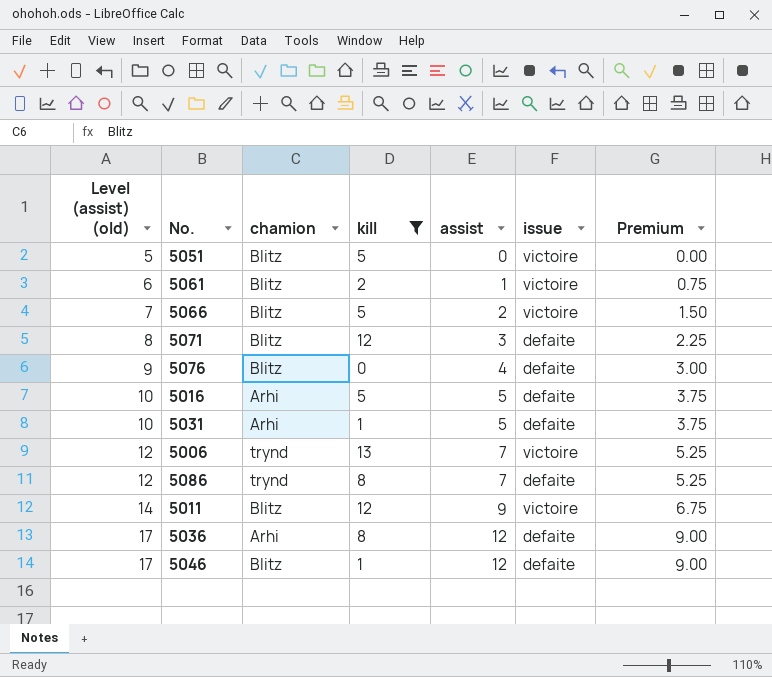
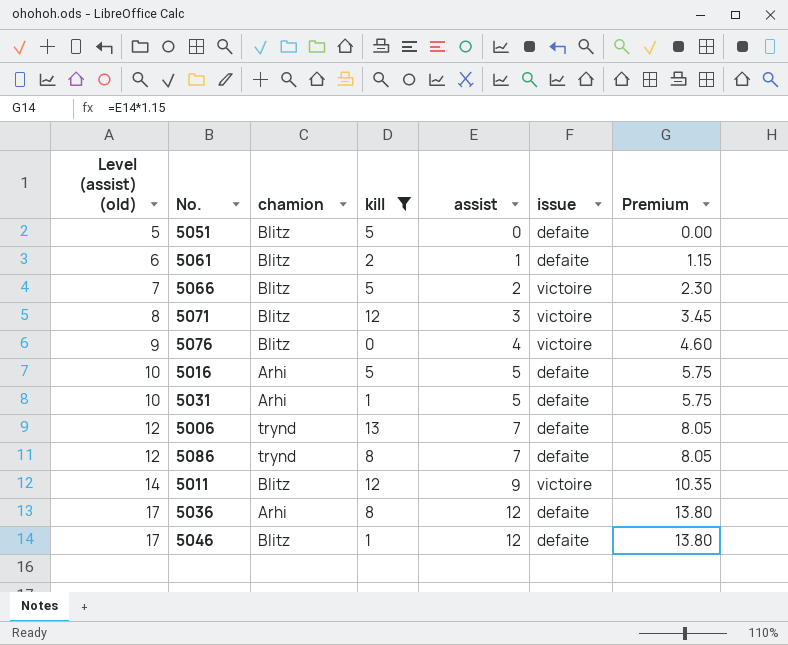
column Premium | formula: [assist] * 0.75 -> [assist] * 1.15
5051 | issue: victoire -> defaite
5061 | issue: victoire -> defaite
5071 | issue: defaite -> victoire
5076 | issue: defaite -> victoire
5006 | issue: victoire -> defaite

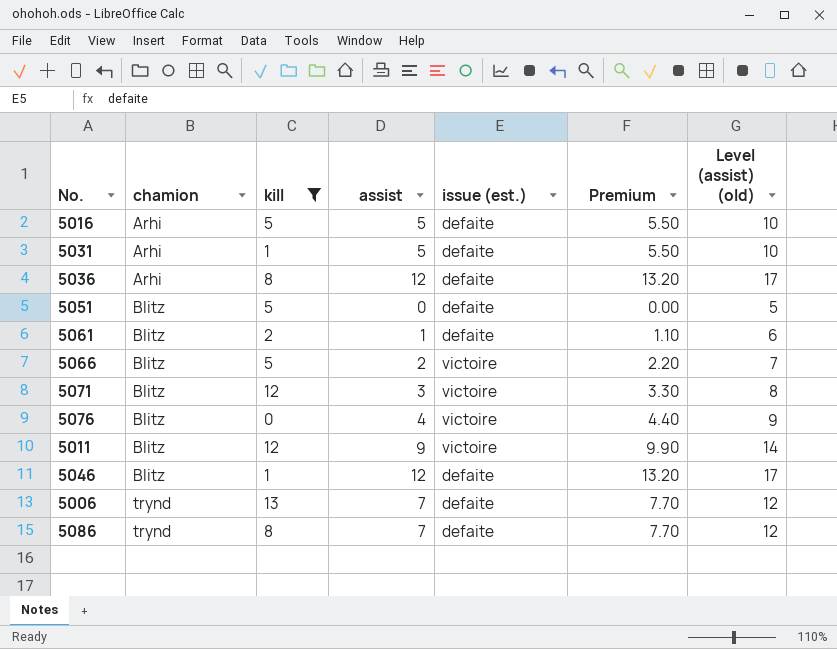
row order: Level (assist) (old) ascending -> chamion ascending
column name: issue -> issue (est.)
column Premium | formula: [assist] * 1.15 -> [assist] * 1.1
column Level (assist) (old) | position: 1 -> 7

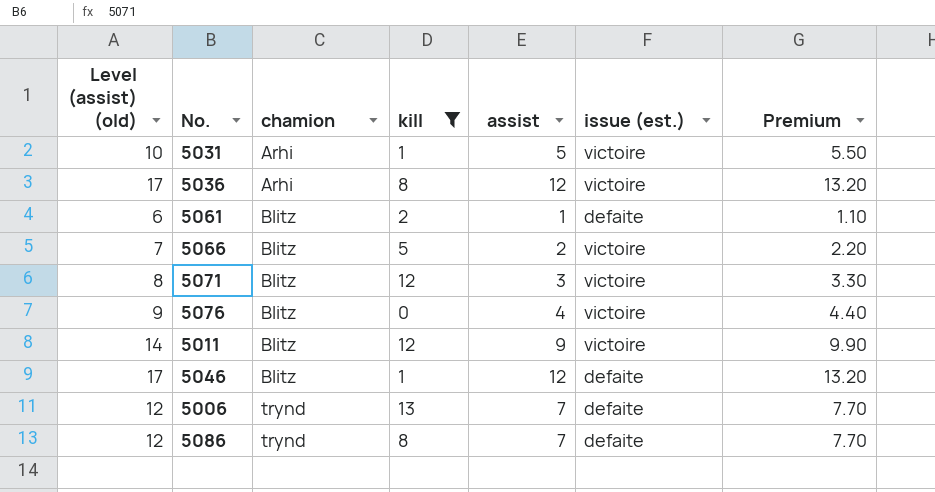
column Level (assist) (old) | position: 7 -> 1
row 5016: Arhi | 5 | 5 | defaite | 5.50 | 10 -> none
row 5051: Blitz | 5 | 0 | defaite | 0.00 | 5 -> none
5031 | issue (est.): defaite -> victoire
5036 | issue (est.): defaite -> victoire

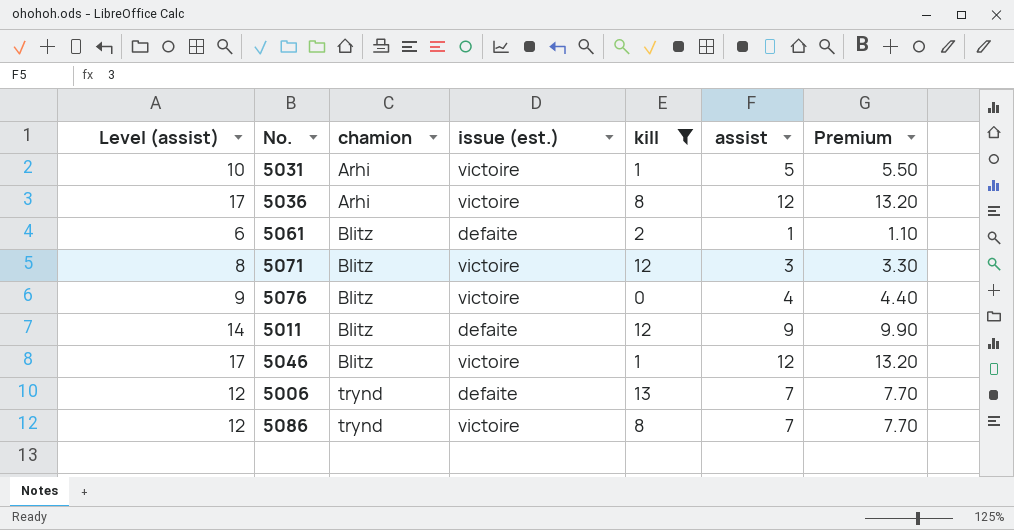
column name: Level (assist) (old) -> Level (assist)
column issue (est.) | position: 6 -> 4
row 5066: 7 | Blitz | 5 | 2 | victoire | 2.20 -> none
5011 | issue (est.): victoire -> defaite
5046 | issue (est.): defaite -> victoire
5086 | issue (est.): defaite -> victoire

